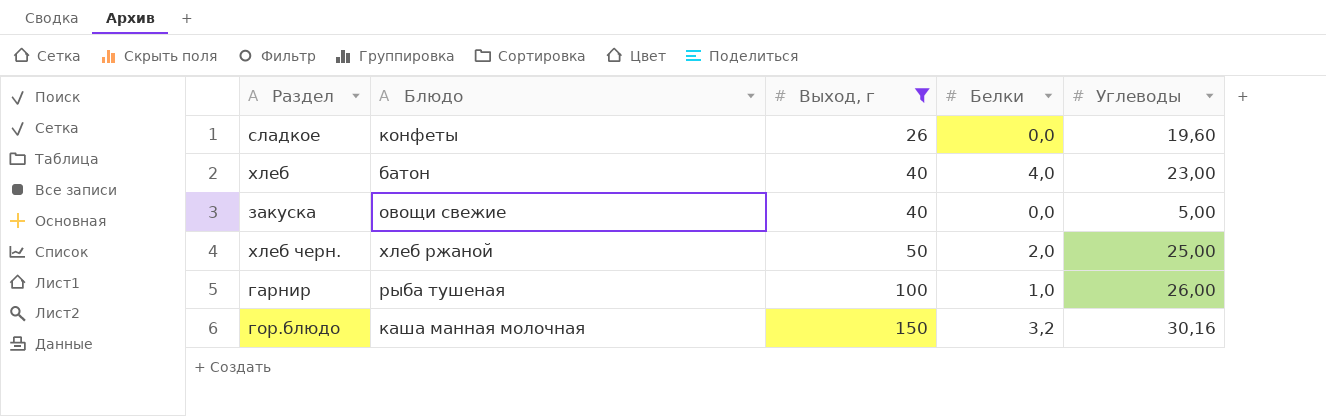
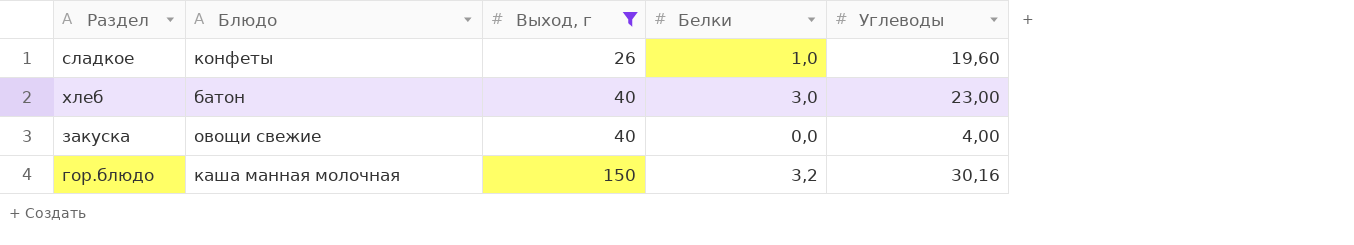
row хлеб черн.: хлеб ржаной | 50 | 2,0 | 25,00 -> none
row гарнир: рыба тушеная | 100 | 1,0 | 26,00 -> none
сладкое | Белки: 0,0 -> 1,0
хлеб | Белки: 4,0 -> 3,0
закуска | Углеводы: 5,00 -> 4,00

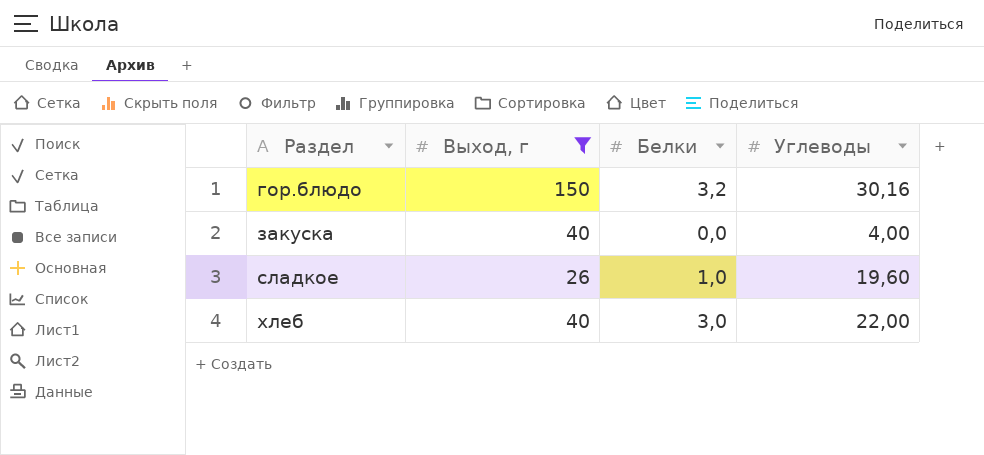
row order: Выход, г ascending -> Раздел ascending
column Блюдо | position: 2 -> none
хлеб | Углеводы: 23,00 -> 22,00

